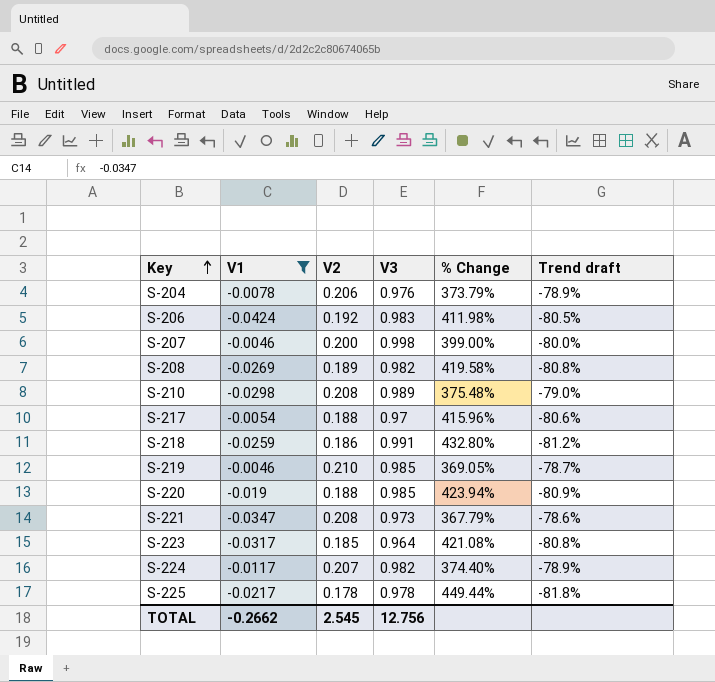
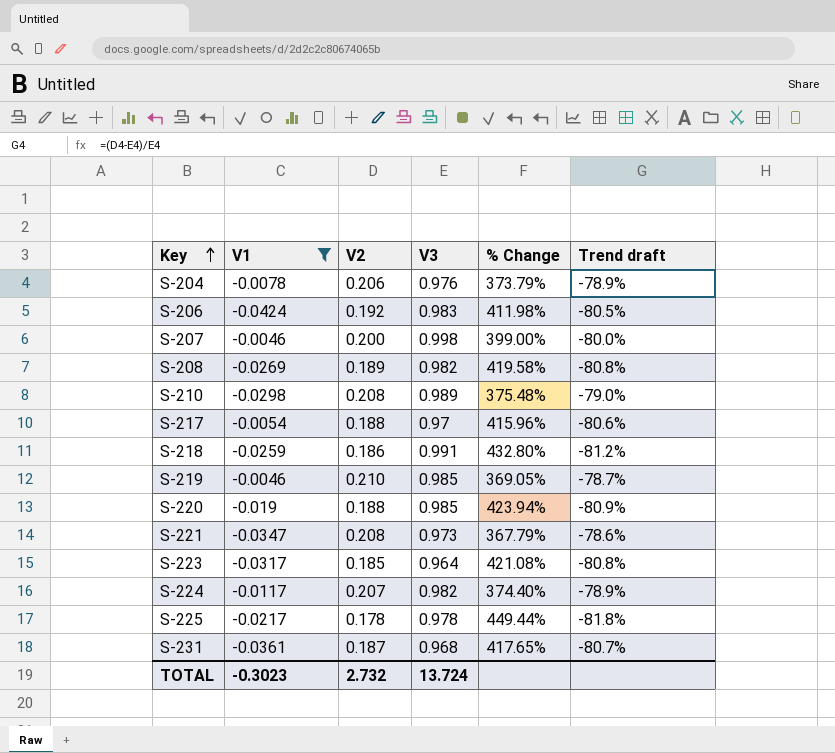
row S-231: none -> -0.0361 | 0.187 | 0.968 | 417.65% | -80.7%
TOTAL | V1: -0.2662 -> -0.3023
TOTAL | V2: 2.545 -> 2.732
TOTAL | V3: 12.756 -> 13.724

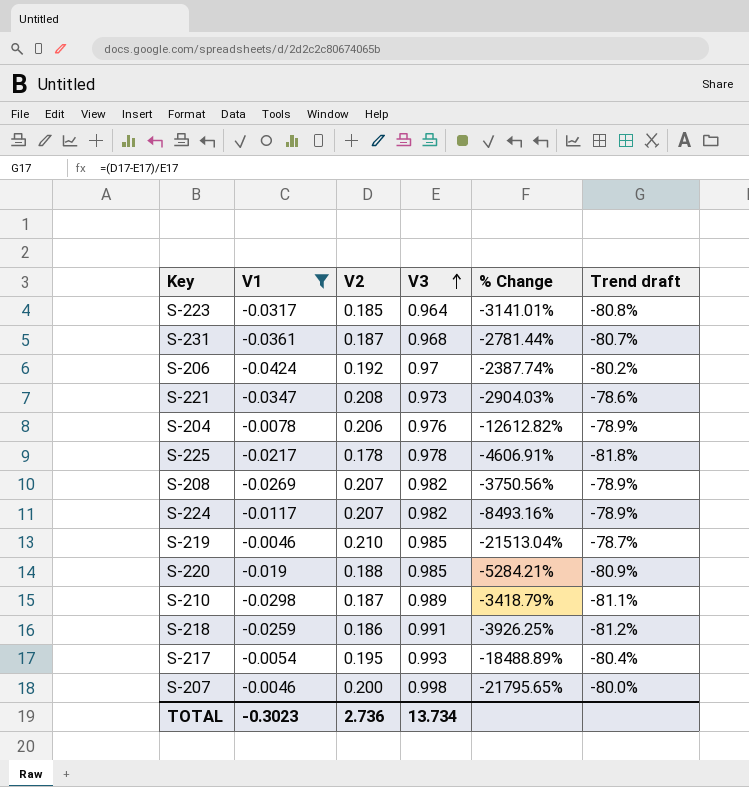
row order: Key ascending -> V3 ascending
column % Change | formula: ([V3] - [V2]) / [V2] -> ([V3] - [V1]) / [V1]
S-206 | V3: 0.983 -> 0.97
S-206 | Trend draft: -80.5% -> -80.2%
S-208 | V2: 0.189 -> 0.207
S-208 | Trend draft: -80.8% -> -78.9%
S-210 | V2: 0.208 -> 0.187
S-210 | Trend draft: -79.0% -> -81.1%
S-217 | V2: 0.188 -> 0.195
S-217 | V3: 0.97 -> 0.993
S-217 | Trend draft: -80.6% -> -80.4%
TOTAL | V2: 2.732 -> 2.736
TOTAL | V3: 13.724 -> 13.734

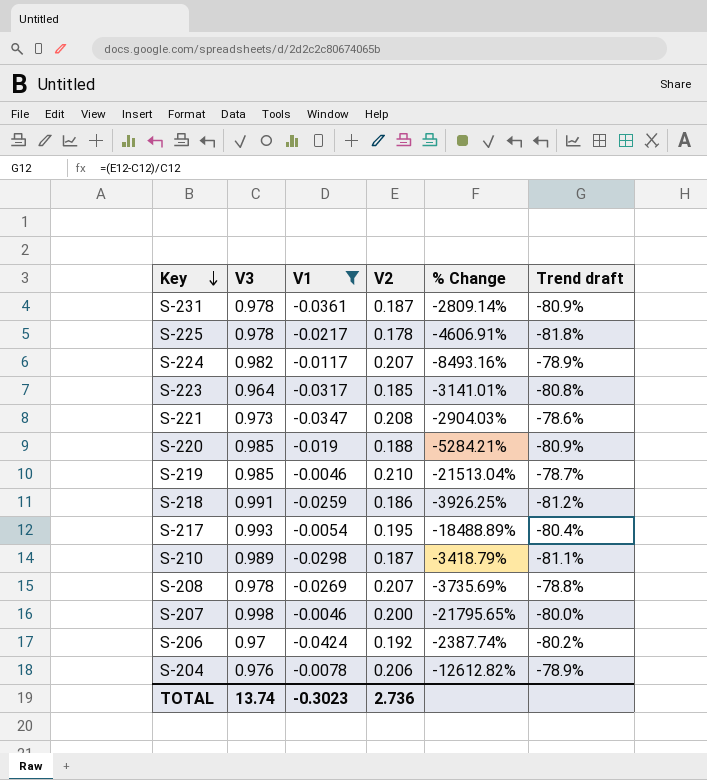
row order: V3 ascending -> Key descending
column V3 | position: 4 -> 2
S-231 | V3: 0.968 -> 0.978
S-231 | % Change: -2781.44% -> -2809.14%
S-231 | Trend draft: -80.7% -> -80.9%
S-208 | V3: 0.982 -> 0.978
S-208 | % Change: -3750.56% -> -3735.69%
S-208 | Trend draft: -78.9% -> -78.8%
TOTAL | V3: 13.734 -> 13.74

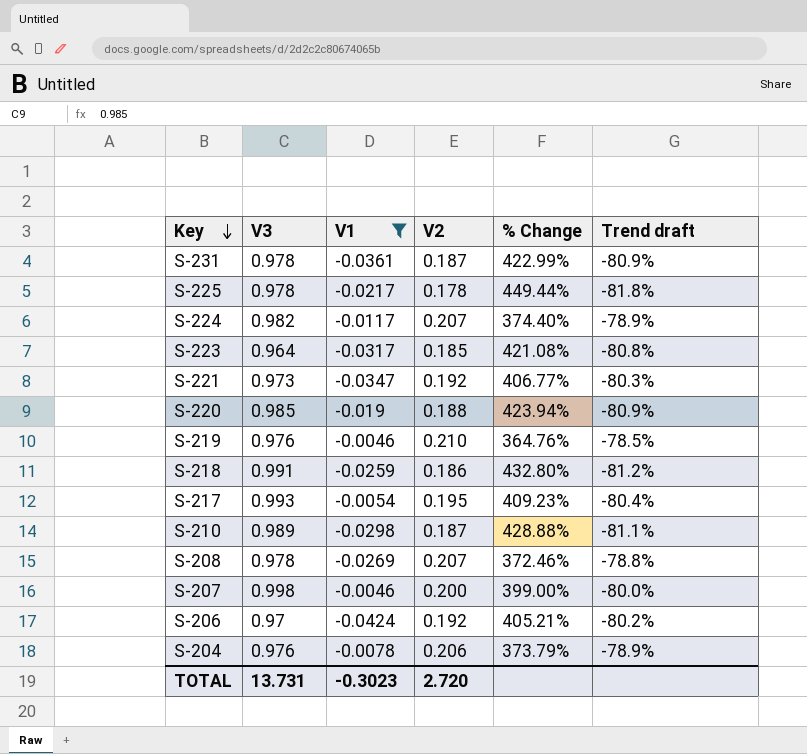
column % Change | formula: ([V3] - [V1]) / [V1] -> ([V3] - [V2]) / [V2]
S-221 | V2: 0.208 -> 0.192
S-221 | Trend draft: -78.6% -> -80.3%
S-219 | V3: 0.985 -> 0.976
S-219 | Trend draft: -78.7% -> -78.5%
TOTAL | V3: 13.74 -> 13.731
TOTAL | V2: 2.736 -> 2.720

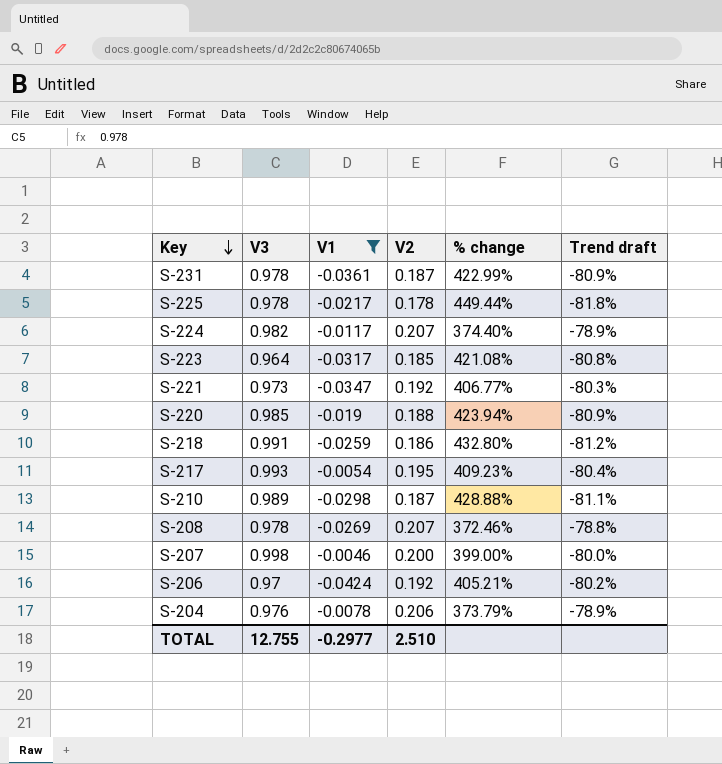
column name: % Change -> % change
row S-219: 0.976 | -0.0046 | 0.210 | 364.76% | -78.5% -> none
TOTAL | V3: 13.731 -> 12.755
TOTAL | V1: -0.3023 -> -0.2977
TOTAL | V2: 2.720 -> 2.510

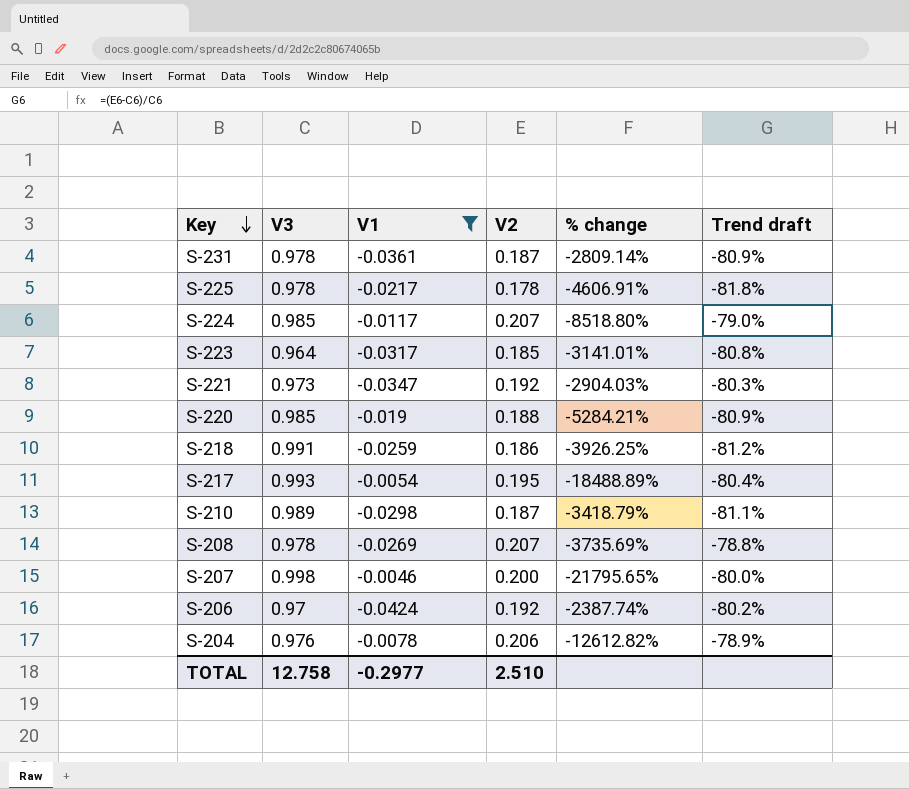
column % change | formula: ([V3] - [V2]) / [V2] -> ([V3] - [V1]) / [V1]
S-224 | V3: 0.982 -> 0.985
S-224 | Trend draft: -78.9% -> -79.0%
TOTAL | V3: 12.755 -> 12.758

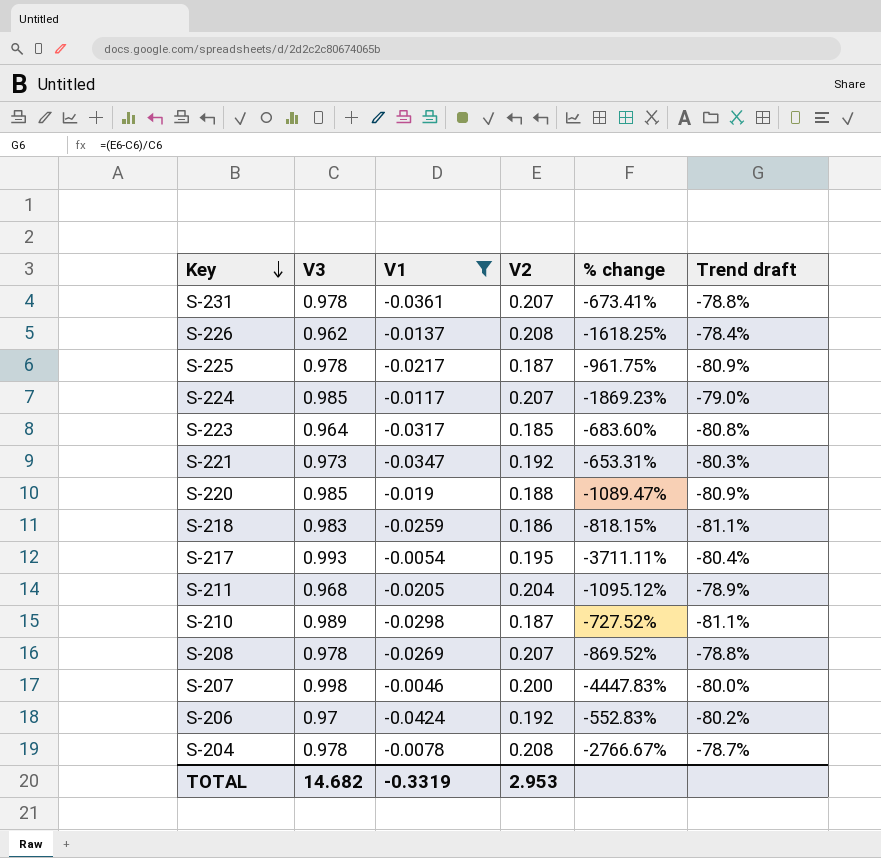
column % change | formula: ([V3] - [V1]) / [V1] -> ([V2] - [V1]) / [V1]
S-231 | V2: 0.187 -> 0.207
S-231 | Trend draft: -80.9% -> -78.8%
row S-226: none -> 0.962 | -0.0137 | 0.208 | -1618.25% | -78.4%
S-225 | V2: 0.178 -> 0.187
S-225 | Trend draft: -81.8% -> -80.9%
S-218 | V3: 0.991 -> 0.983
S-218 | Trend draft: -81.2% -> -81.1%
row S-211: none -> 0.968 | -0.0205 | 0.204 | -1095.12% | -78.9%
S-204 | V3: 0.976 -> 0.978
S-204 | V2: 0.206 -> 0.208
S-204 | Trend draft: -78.9% -> -78.7%
TOTAL | V3: 12.758 -> 14.682
TOTAL | V1: -0.2977 -> -0.3319
TOTAL | V2: 2.510 -> 2.953

